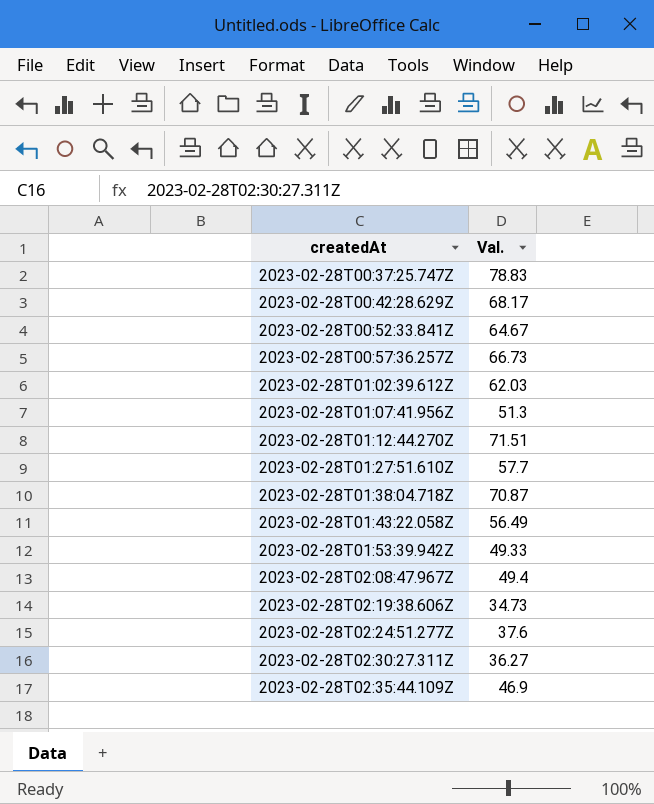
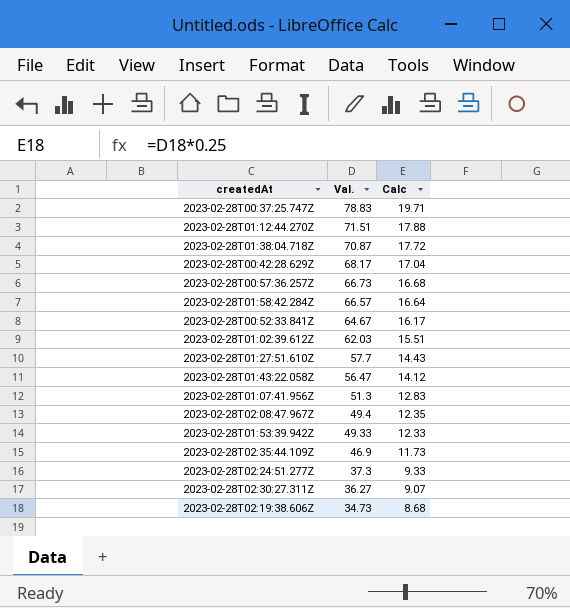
row order: createdAt ascending -> Val. descending
column Calc | formula: none -> [Val.] * 0.25
row 2023-02-28T01:58:42.284Z: none -> 66.57 | 16.64
2023-02-28T01:43:22.058Z | Val.: 56.49 -> 56.47
2023-02-28T02:24:51.277Z | Val.: 37.6 -> 37.3

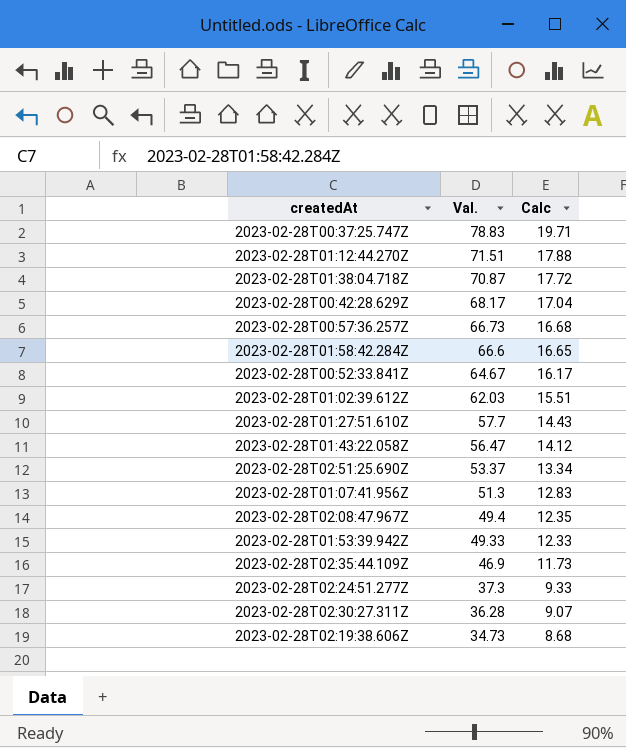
2023-02-28T01:58:42.284Z | Val.: 66.57 -> 66.6
2023-02-28T01:58:42.284Z | Calc: 16.64 -> 16.65
row 2023-02-28T02:51:25.690Z: none -> 53.37 | 13.34
2023-02-28T02:30:27.311Z | Val.: 36.27 -> 36.28

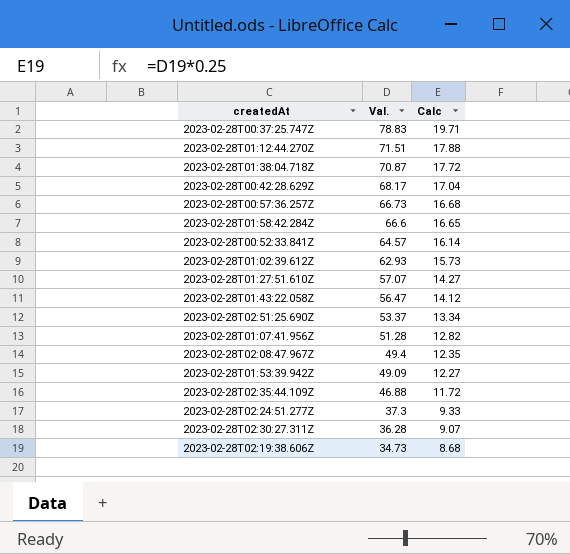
2023-02-28T00:52:33.841Z | Val.: 64.67 -> 64.57
2023-02-28T00:52:33.841Z | Calc: 16.17 -> 16.14
2023-02-28T01:02:39.612Z | Val.: 62.03 -> 62.93
2023-02-28T01:02:39.612Z | Calc: 15.51 -> 15.73
2023-02-28T01:27:51.610Z | Val.: 57.7 -> 57.07
2023-02-28T01:27:51.610Z | Calc: 14.43 -> 14.27
2023-02-28T01:07:41.956Z | Val.: 51.3 -> 51.28
2023-02-28T01:07:41.956Z | Calc: 12.83 -> 12.82
2023-02-28T01:53:39.942Z | Val.: 49.33 -> 49.09
2023-02-28T01:53:39.942Z | Calc: 12.33 -> 12.27
2023-02-28T02:35:44.109Z | Val.: 46.9 -> 46.88
2023-02-28T02:35:44.109Z | Calc: 11.73 -> 11.72

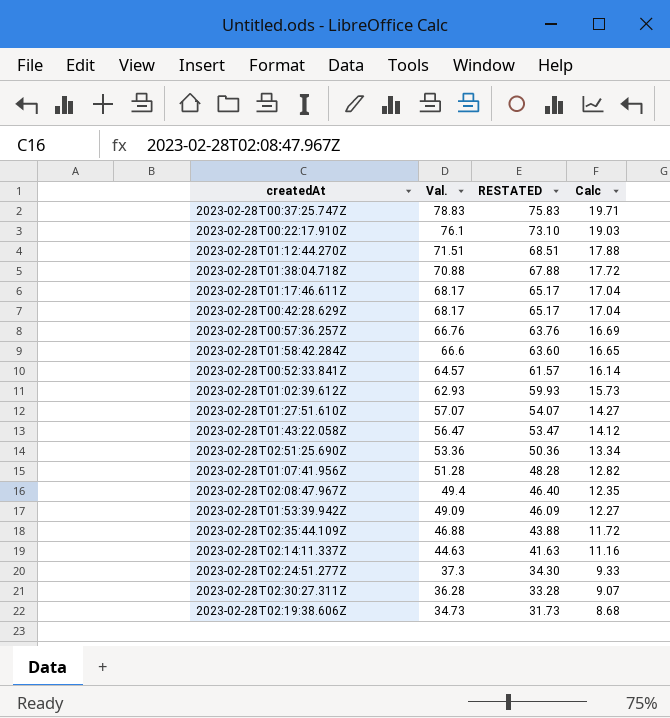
column RESTATED | formula: none -> [Val.] - 3
row 2023-02-28T00:22:17.910Z: none -> 76.1 | 73.10 | 19.03
2023-02-28T01:38:04.718Z | Val.: 70.87 -> 70.88
row 2023-02-28T01:17:46.611Z: none -> 68.17 | 65.17 | 17.04
2023-02-28T00:57:36.257Z | Val.: 66.73 -> 66.76
2023-02-28T00:57:36.257Z | Calc: 16.68 -> 16.69
2023-02-28T02:51:25.690Z | Val.: 53.37 -> 53.36
row 2023-02-28T02:14:11.337Z: none -> 44.63 | 41.63 | 11.16

